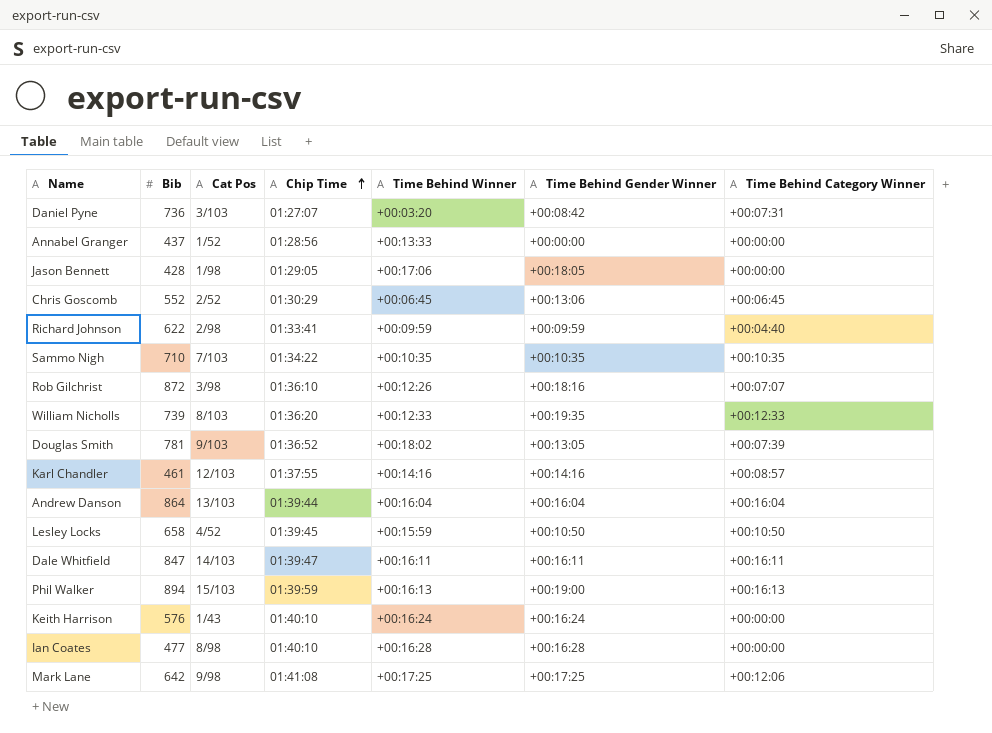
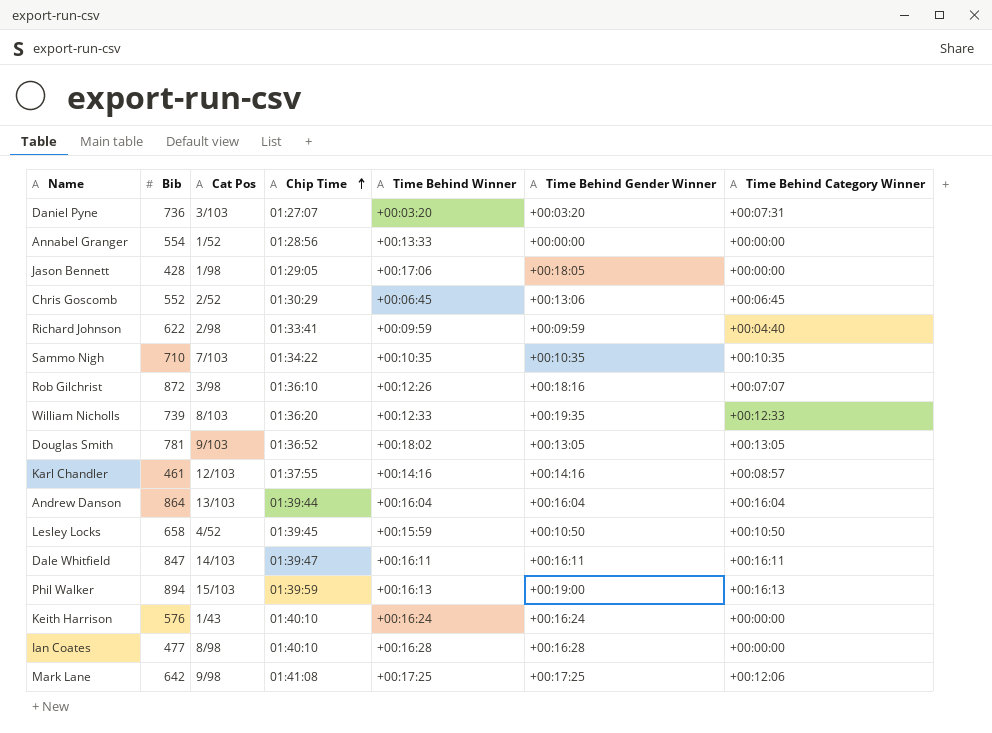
Daniel Pyne | Time Behind Gender Winner: +00:08:42 -> +00:03:20
Annabel Granger | Bib: 437 -> 554
Douglas Smith | Time Behind Category Winner: +00:07:39 -> +00:13:05

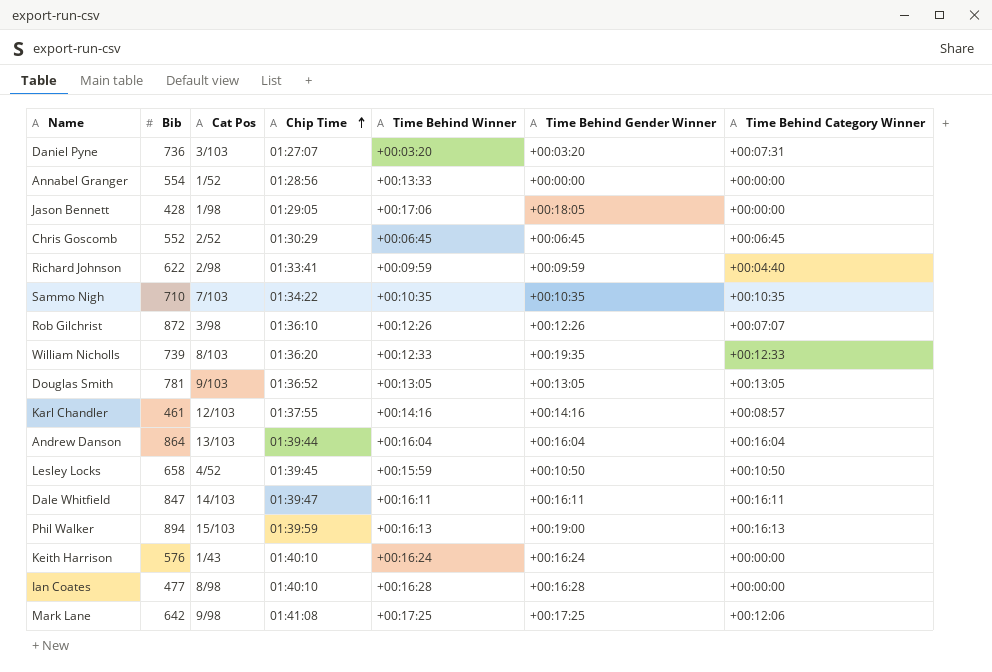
Chris Goscomb | Time Behind Gender Winner: +00:13:06 -> +00:06:45
Rob Gilchrist | Time Behind Gender Winner: +00:18:16 -> +00:12:26
Douglas Smith | Time Behind Winner: +00:18:02 -> +00:13:05

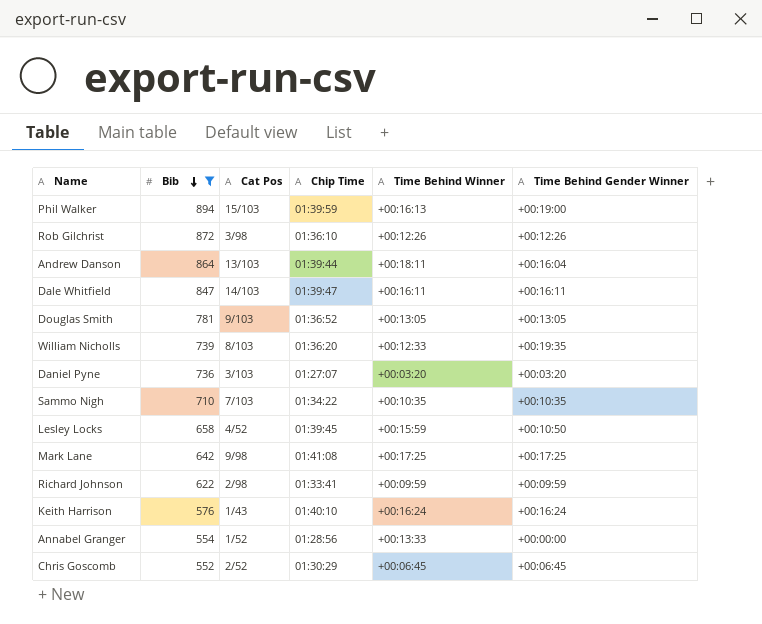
filter: none -> Bib >= 552
row order: Chip Time ascending -> Bib descending
column Time Behind Category Winner | position: 7 -> none
Andrew Danson | Time Behind Winner: +00:16:04 -> +00:18:11

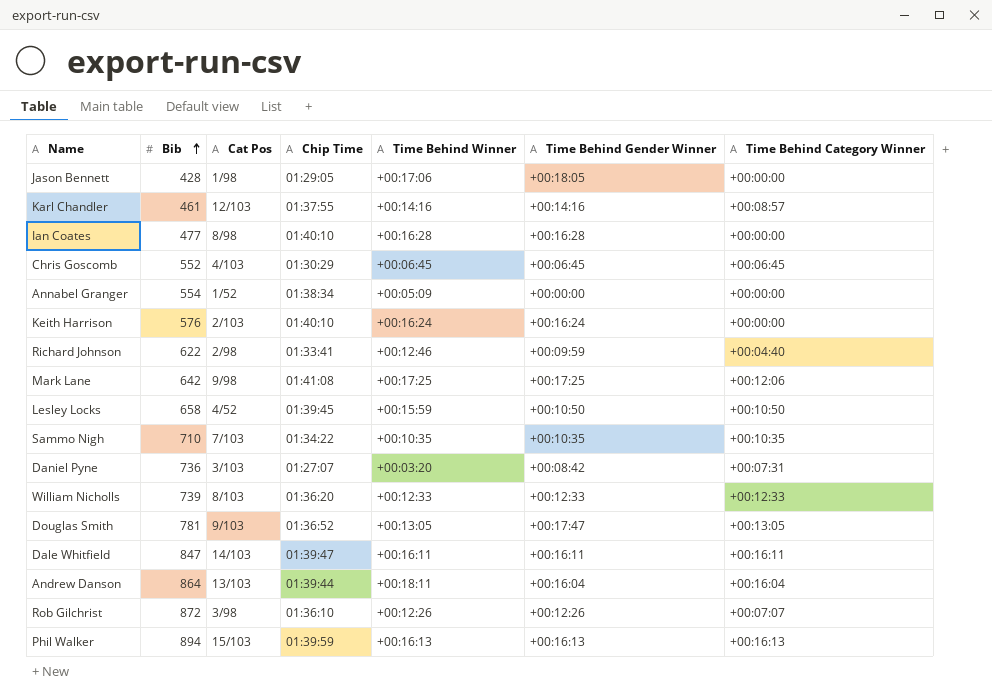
filter: Bib >= 552 -> none
row order: Bib descending -> Bib ascending
column Time Behind Category Winner | position: none -> 7
Chris Goscomb | Cat Pos: 2/52 -> 4/103
Annabel Granger | Chip Time: 01:28:56 -> 01:38:34
Annabel Granger | Time Behind Winner: +00:13:33 -> +00:05:09
Keith Harrison | Cat Pos: 1/43 -> 2/103
Richard Johnson | Time Behind Winner: +00:09:59 -> +00:12:46
Daniel Pyne | Time Behind Gender Winner: +00:03:20 -> +00:08:42
William Nicholls | Time Behind Gender Winner: +00:19:35 -> +00:12:33
Douglas Smith | Time Behind Gender Winner: +00:13:05 -> +00:17:47
Phil Walker | Time Behind Gender Winner: +00:19:00 -> +00:16:13

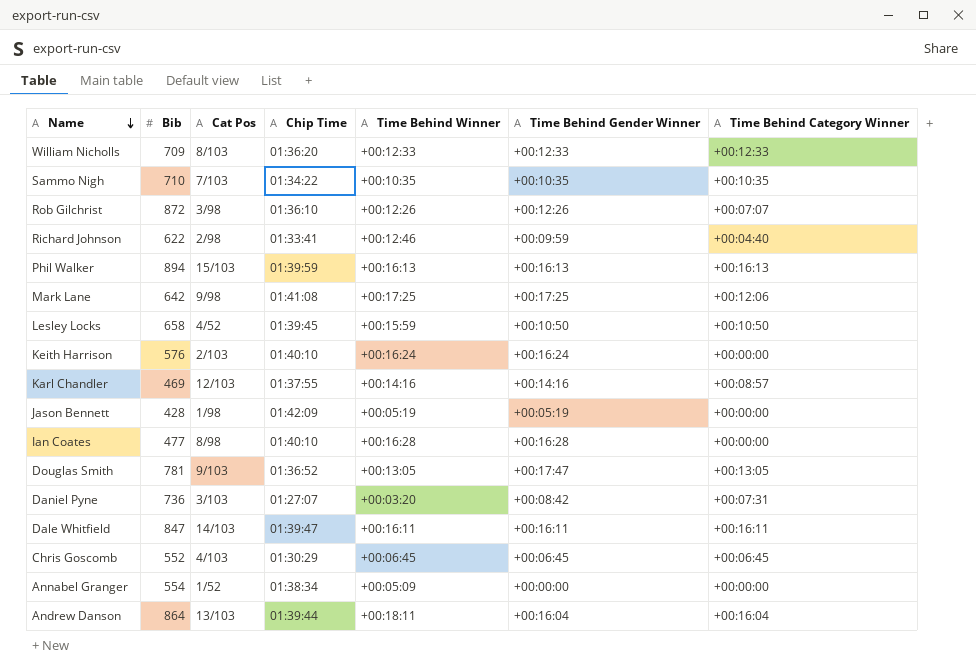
row order: Bib ascending -> Name descending
William Nicholls | Bib: 739 -> 709
Karl Chandler | Bib: 461 -> 469
Jason Bennett | Chip Time: 01:29:05 -> 01:42:09
Jason Bennett | Time Behind Winner: +00:17:06 -> +00:05:19
Jason Bennett | Time Behind Gender Winner: +00:18:05 -> +00:05:19

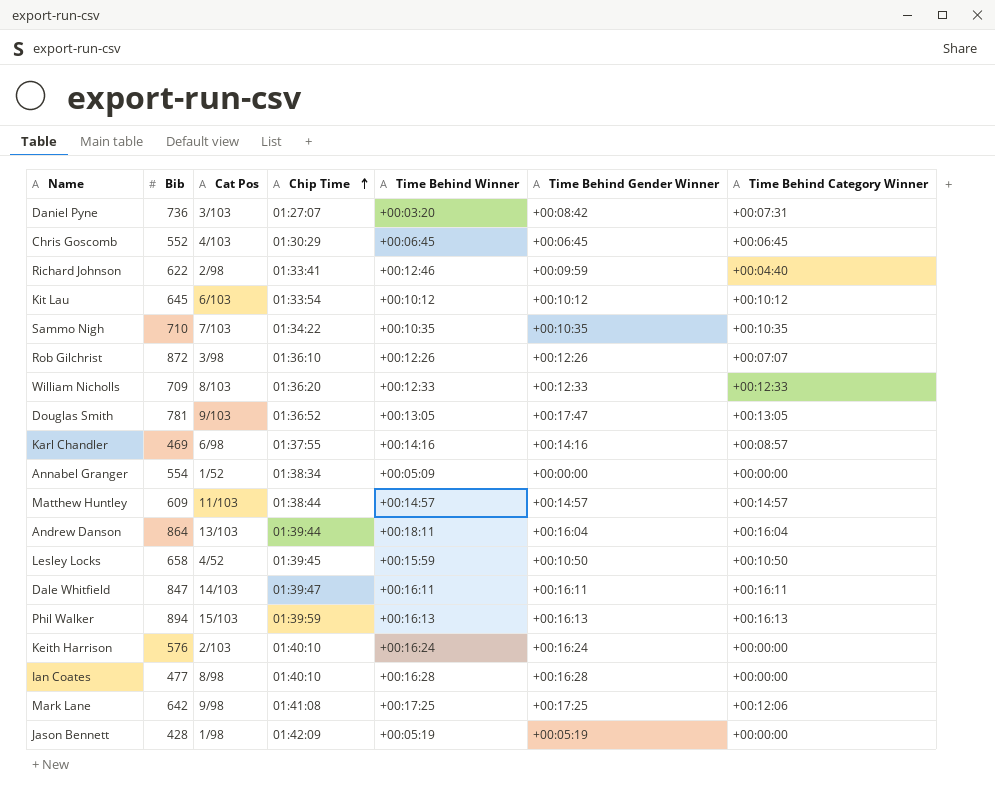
row order: Name descending -> Chip Time ascending
row Kit Lau: none -> 645 | 6/103 | 01:33:54 | +00:10:12 | +00:10:12 | +00:10:12
Karl Chandler | Cat Pos: 12/103 -> 6/98
row Matthew Huntley: none -> 609 | 11/103 | 01:38:44 | +00:14:57 | +00:14:57 | +00:14:57

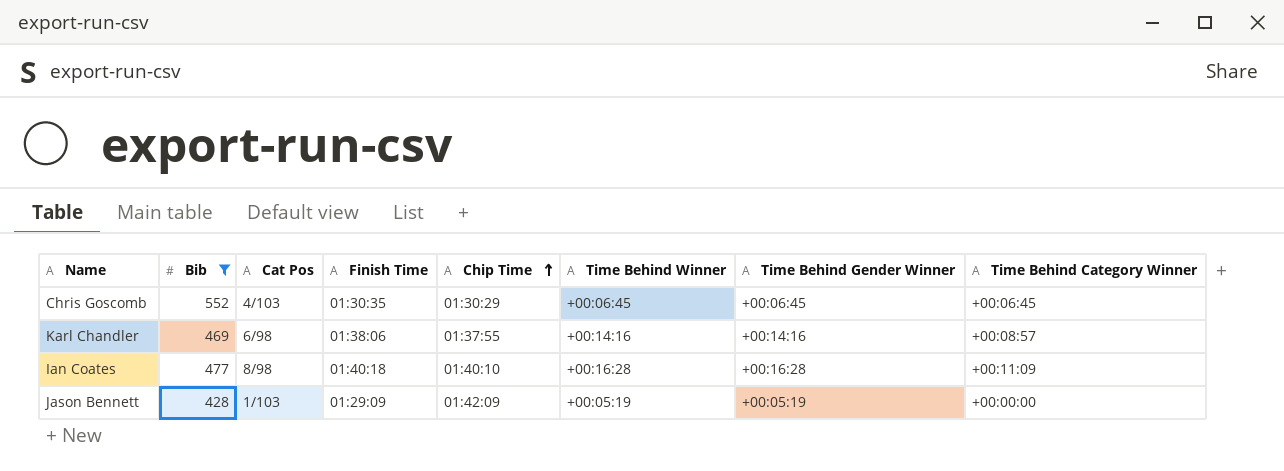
filter: none -> Bib <= 552
column Finish Time | position: none -> 4
Ian Coates | Time Behind Category Winner: +00:00:00 -> +00:11:09
Jason Bennett | Cat Pos: 1/98 -> 1/103

